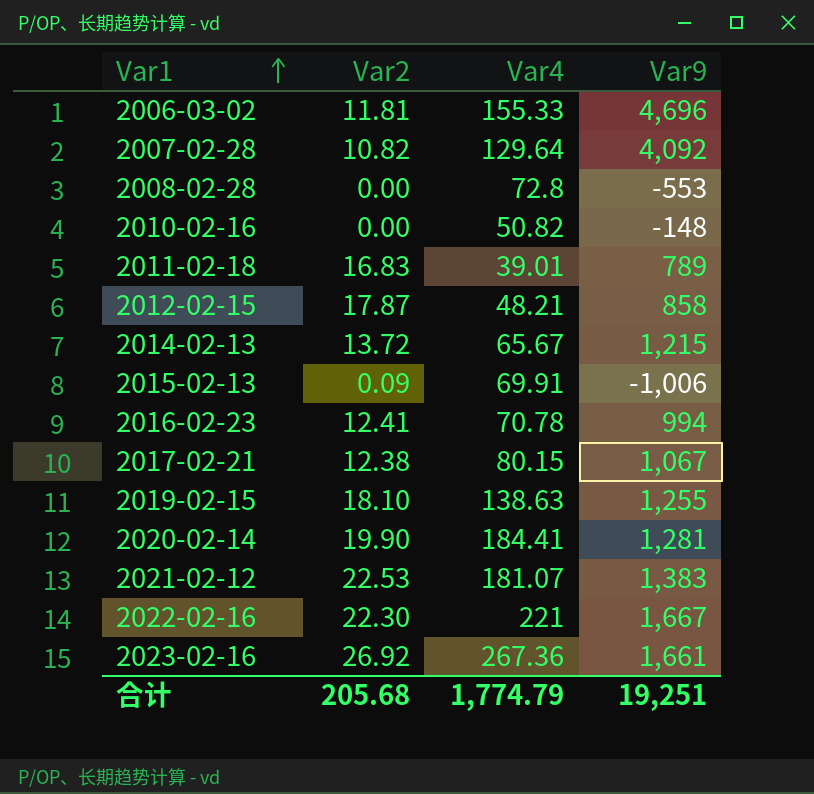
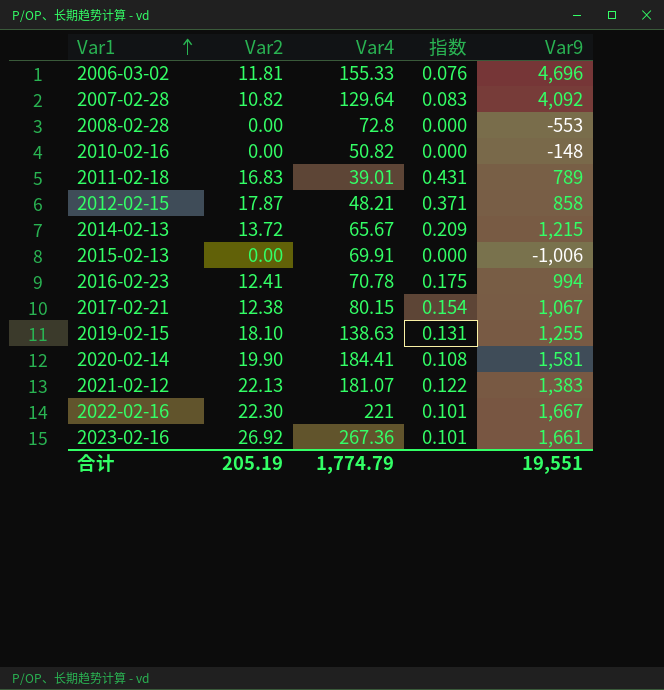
column 指数 | formula: none -> [Var2] / [Var4]
2015-02-13 | Var2: 0.09 -> 0.00
2020-02-14 | Var9: 1,281 -> 1,581
2021-02-12 | Var2: 22.53 -> 22.13
合计 | Var2: 205.68 -> 205.19
合计 | Var9: 19,251 -> 19,551

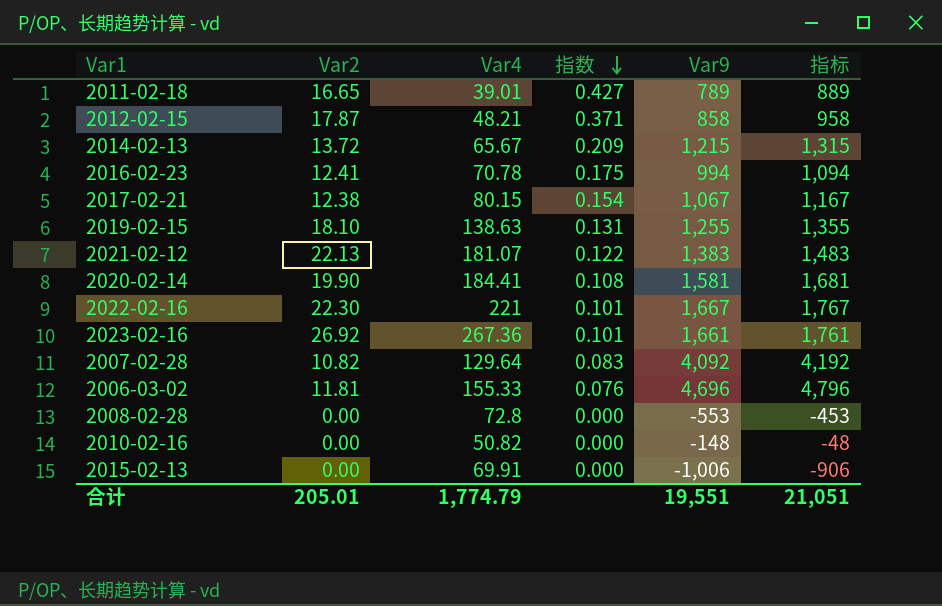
row order: Var1 ascending -> 指数 descending
column 指标 | formula: none -> [Var9] + 100
2011-02-18 | Var2: 16.83 -> 16.65
2011-02-18 | 指数: 0.431 -> 0.427
合计 | Var2: 205.19 -> 205.01

